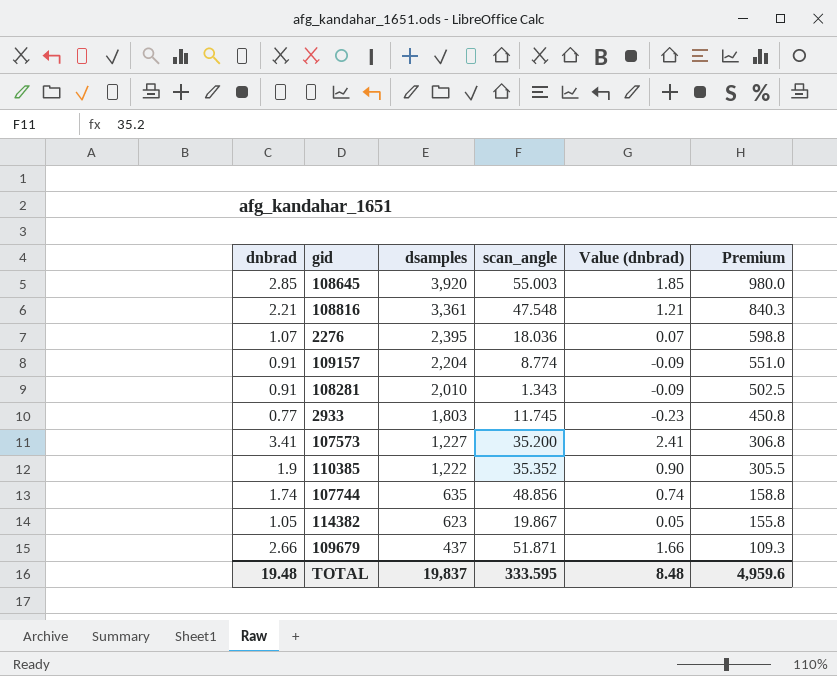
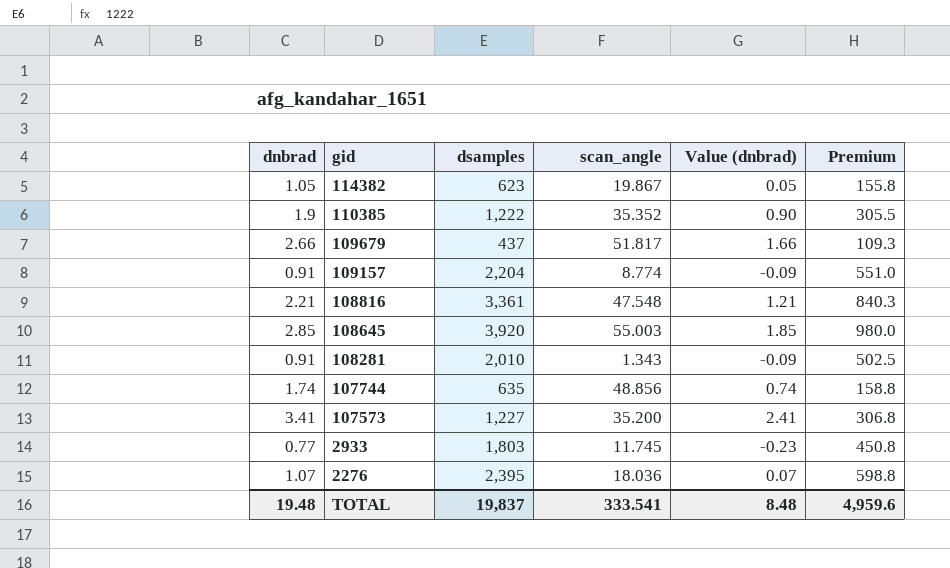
row order: dsamples descending -> gid descending
109679 | scan_angle: 51.871 -> 51.817
TOTAL | scan_angle: 333.595 -> 333.541

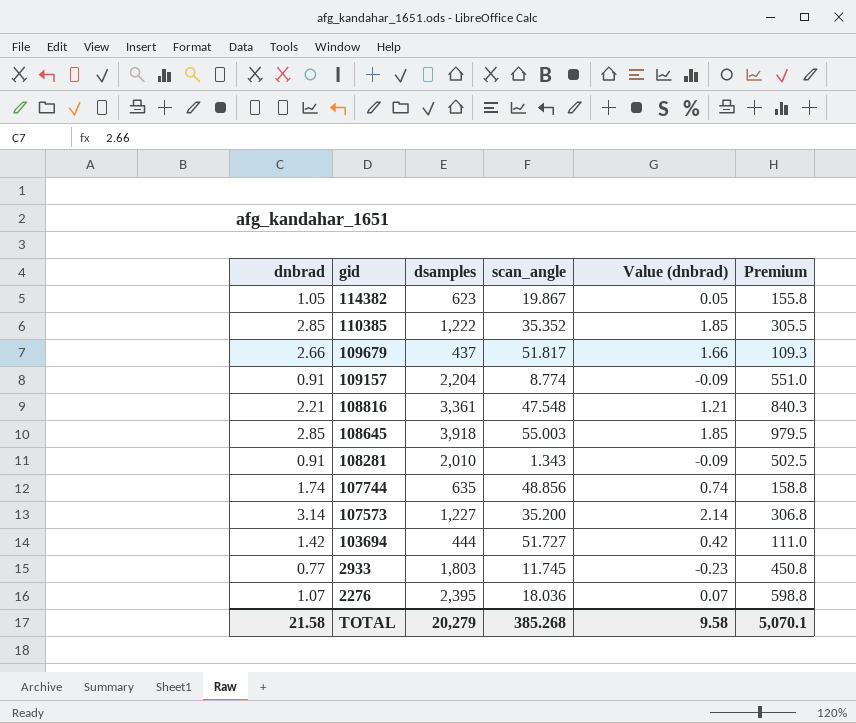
110385 | dnbrad: 1.9 -> 2.85
110385 | Value (dnbrad): 0.90 -> 1.85
108645 | dsamples: 3,920 -> 3,918
108645 | Premium: 980.0 -> 979.5
107573 | dnbrad: 3.41 -> 3.14
107573 | Value (dnbrad): 2.41 -> 2.14
row 103694: none -> 1.42 | 444 | 51.727 | 0.42 | 111.0
TOTAL | dnbrad: 19.48 -> 21.58
TOTAL | dsamples: 19,837 -> 20,279
TOTAL | scan_angle: 333.541 -> 385.268
TOTAL | Value (dnbrad): 8.48 -> 9.58
TOTAL | Premium: 4,959.6 -> 5,070.1

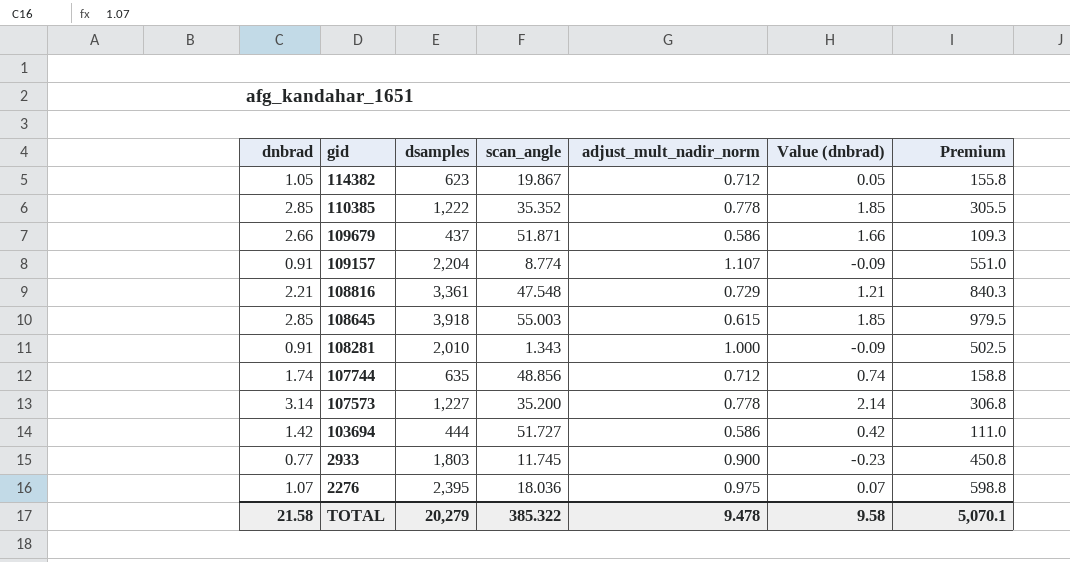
column adjust_mult_nadir_norm | position: none -> 5
109679 | scan_angle: 51.817 -> 51.871
TOTAL | scan_angle: 385.268 -> 385.322

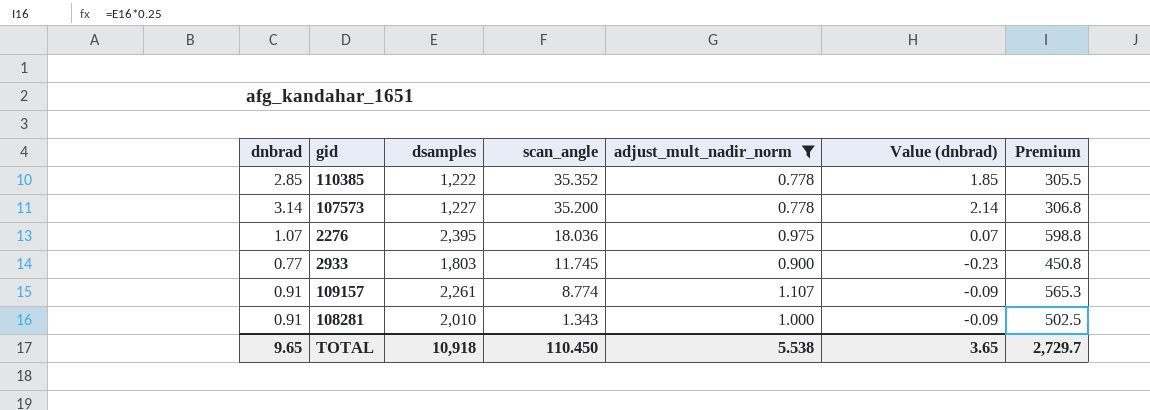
filter: none -> adjust_mult_nadir_norm >= 0.778
row order: gid descending -> scan_angle descending
109157 | dsamples: 2,204 -> 2,261
109157 | Premium: 551.0 -> 565.3
TOTAL | dnbrad: 21.58 -> 9.65
TOTAL | dsamples: 20,279 -> 10,918
TOTAL | scan_angle: 385.322 -> 110.450
TOTAL | adjust_mult_nadir_norm: 9.478 -> 5.538
TOTAL | Value (dnbrad): 9.58 -> 3.65
TOTAL | Premium: 5,070.1 -> 2,729.7

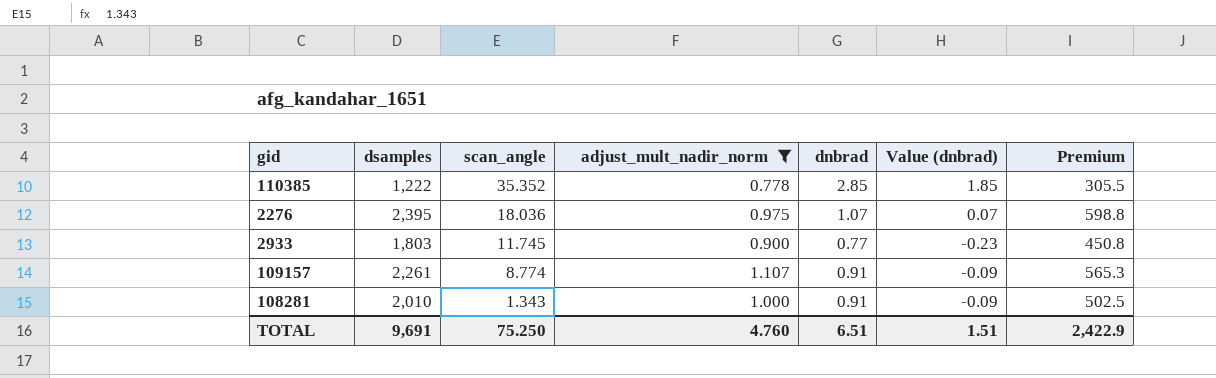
column dnbrad | position: 1 -> 5
row 107573: 3.14 | 1,227 | 35.200 | 0.778 | 2.14 | 306.8 -> none
TOTAL | dsamples: 10,918 -> 9,691
TOTAL | scan_angle: 110.450 -> 75.250
TOTAL | adjust_mult_nadir_norm: 5.538 -> 4.760
TOTAL | dnbrad: 9.65 -> 6.51
TOTAL | Value (dnbrad): 3.65 -> 1.51
TOTAL | Premium: 2,729.7 -> 2,422.9

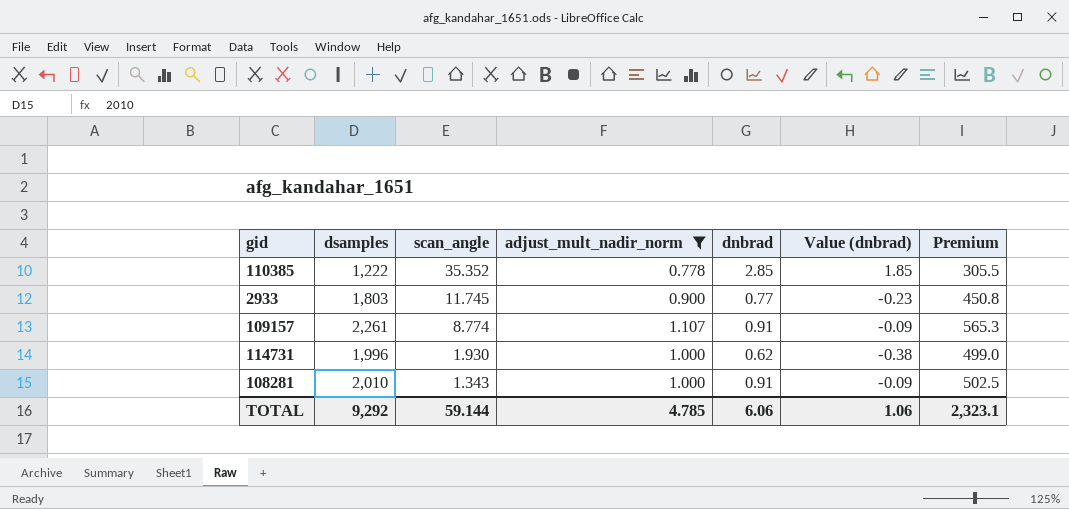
row 2276: 2,395 | 18.036 | 0.975 | 1.07 | 0.07 | 598.8 -> none
row 114731: none -> 1,996 | 1.930 | 1.000 | 0.62 | -0.38 | 499.0
TOTAL | dsamples: 9,691 -> 9,292
TOTAL | scan_angle: 75.250 -> 59.144
TOTAL | adjust_mult_nadir_norm: 4.760 -> 4.785
TOTAL | dnbrad: 6.51 -> 6.06
TOTAL | Value (dnbrad): 1.51 -> 1.06
TOTAL | Premium: 2,422.9 -> 2,323.1

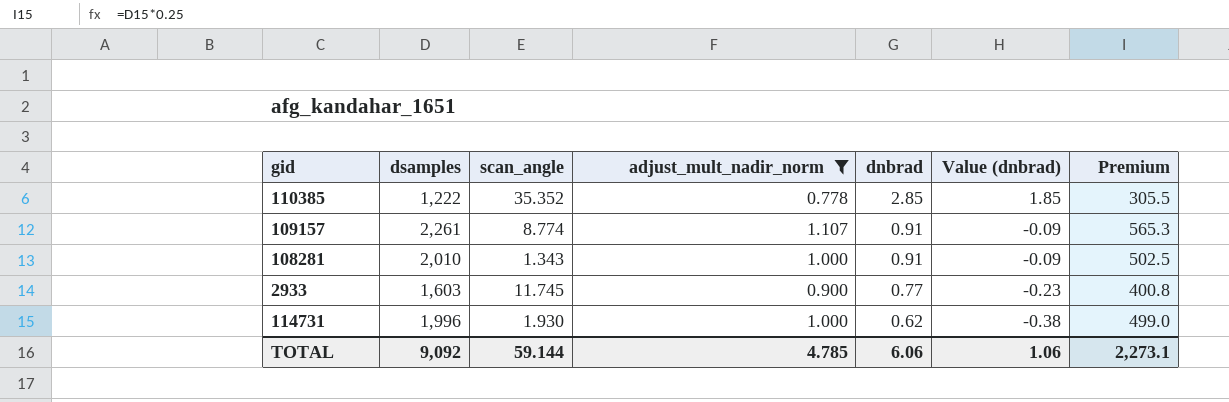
row order: scan_angle descending -> dnbrad descending
2933 | dsamples: 1,803 -> 1,603
2933 | Premium: 450.8 -> 400.8
TOTAL | dsamples: 9,292 -> 9,092
TOTAL | Premium: 2,323.1 -> 2,273.1

